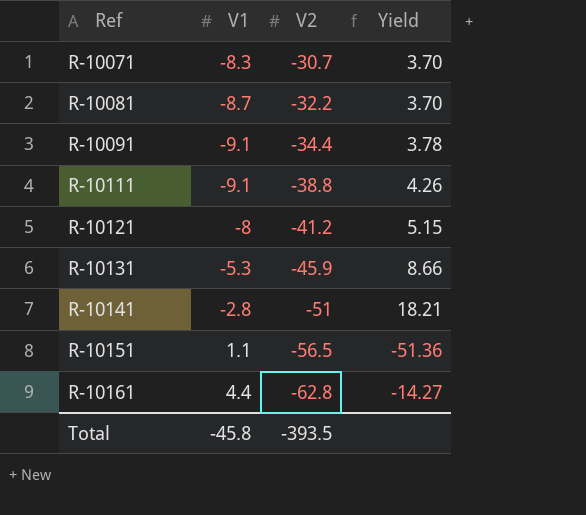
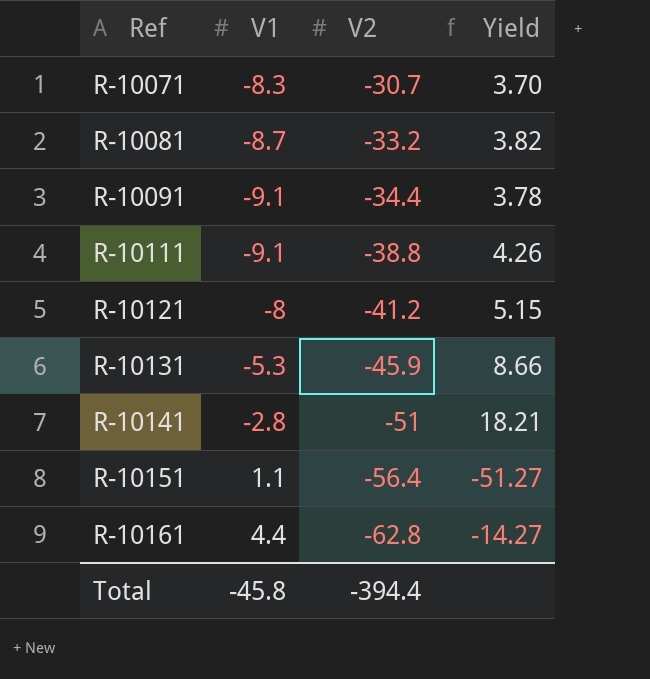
R-10081 | V2: -32.2 -> -33.2
R-10081 | Yield: 3.70 -> 3.82
R-10151 | V2: -56.5 -> -56.4
R-10151 | Yield: -51.36 -> -51.27
Total | V2: -393.5 -> -394.4

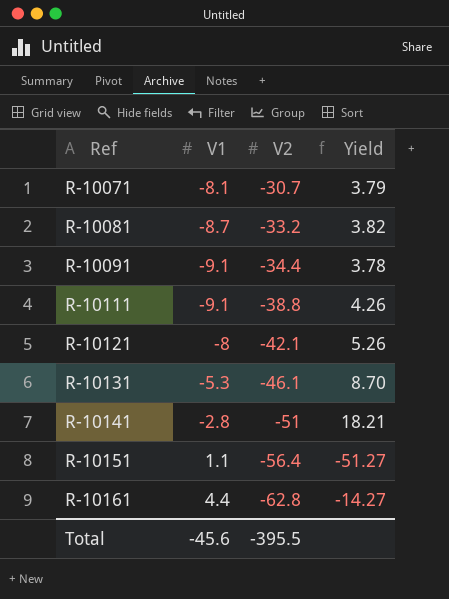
R-10071 | V1: -8.3 -> -8.1
R-10071 | Yield: 3.70 -> 3.79
R-10121 | V2: -41.2 -> -42.1
R-10121 | Yield: 5.15 -> 5.26
R-10131 | V2: -45.9 -> -46.1
R-10131 | Yield: 8.66 -> 8.70
Total | V1: -45.8 -> -45.6
Total | V2: -394.4 -> -395.5

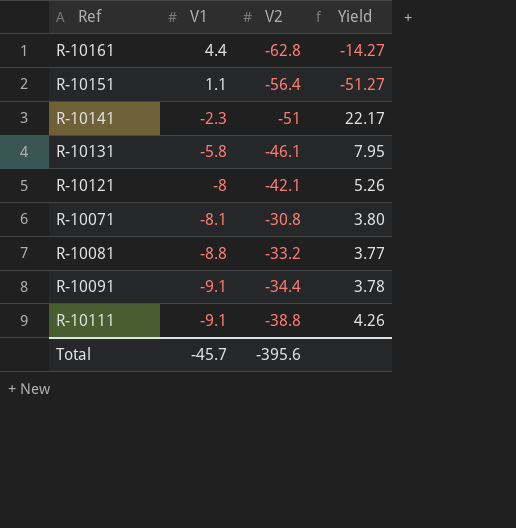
row order: Ref ascending -> V1 descending
R-10141 | V1: -2.8 -> -2.3
R-10141 | Yield: 18.21 -> 22.17
R-10131 | V1: -5.3 -> -5.8
R-10131 | Yield: 8.70 -> 7.95
R-10071 | V2: -30.7 -> -30.8
R-10071 | Yield: 3.79 -> 3.80
R-10081 | V1: -8.7 -> -8.8
R-10081 | Yield: 3.82 -> 3.77
Total | V1: -45.6 -> -45.7
Total | V2: -395.5 -> -395.6

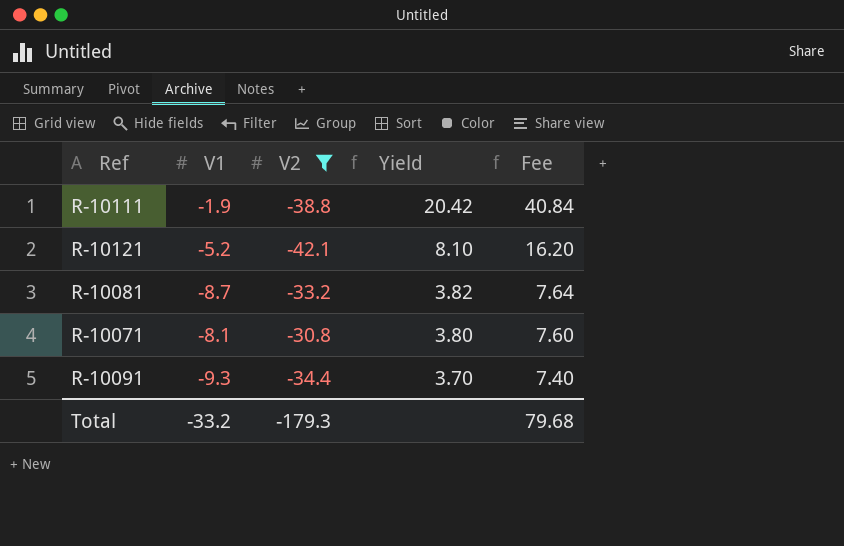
filter: none -> V2 >= -42.1
row order: V1 descending -> Yield descending
column Fee | formula: none -> [Yield] * 2
R-10111 | V1: -9.1 -> -1.9
R-10111 | Yield: 4.26 -> 20.42
R-10121 | V1: -8 -> -5.2
R-10121 | Yield: 5.26 -> 8.10
R-10081 | V1: -8.8 -> -8.7
R-10081 | Yield: 3.77 -> 3.82
R-10091 | V1: -9.1 -> -9.3
R-10091 | Yield: 3.78 -> 3.70
Total | V1: -45.7 -> -33.2
Total | V2: -395.6 -> -179.3

